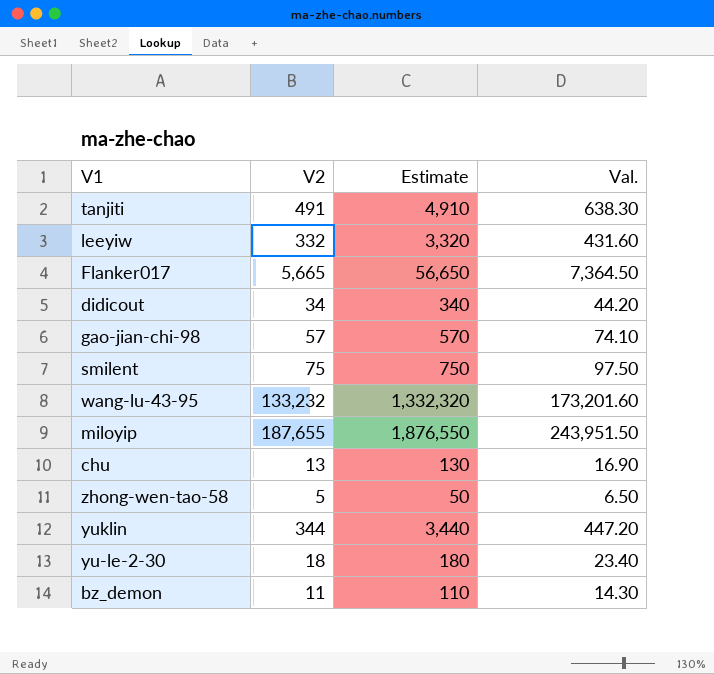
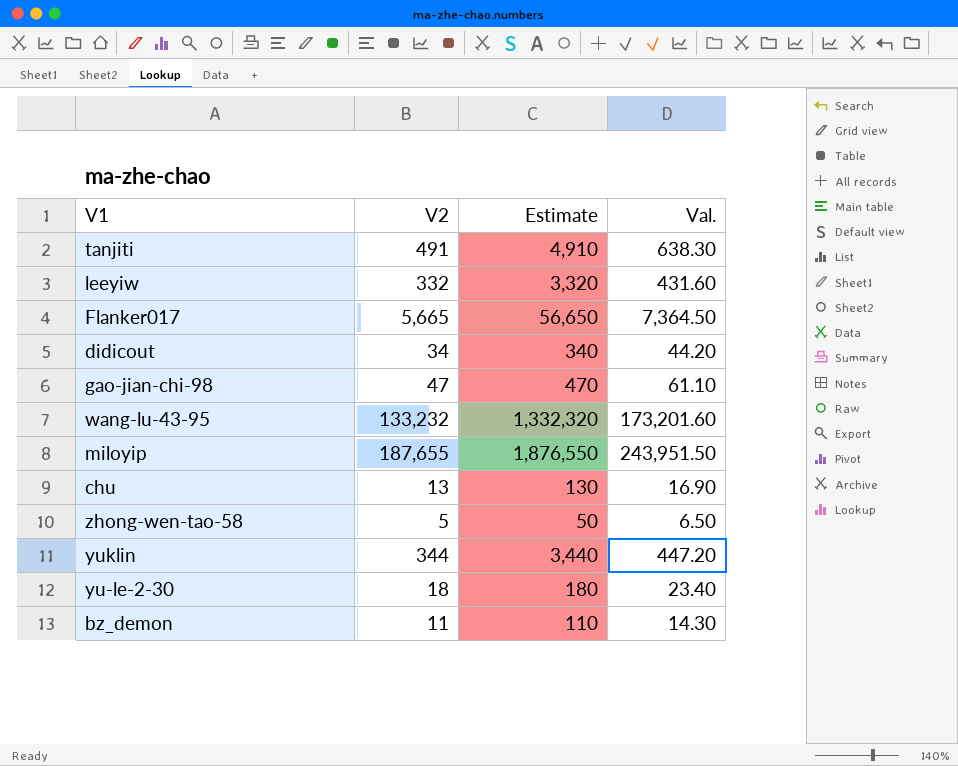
row smilent: 75 | 750 | 97.50 -> none
gao-jian-chi-98 | V2: 57 -> 47
gao-jian-chi-98 | Estimate: 570 -> 470
gao-jian-chi-98 | Val.: 74.10 -> 61.10

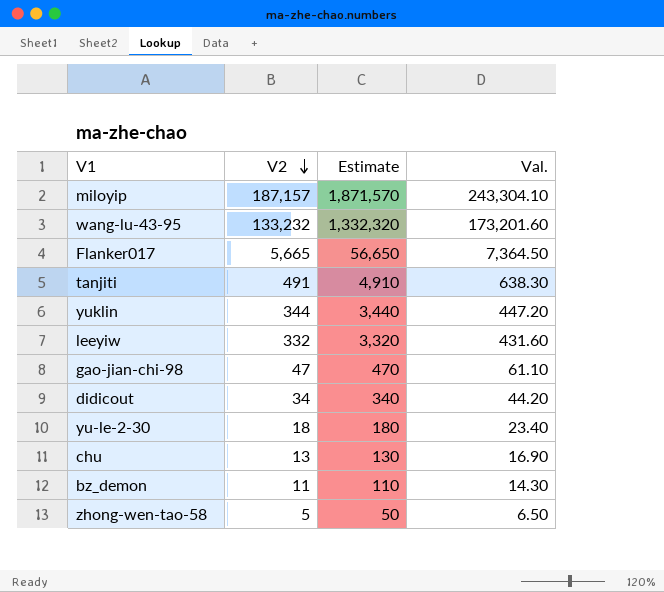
row order: none -> V2 descending
miloyip | V2: 187,655 -> 187,157
miloyip | Estimate: 1,876,550 -> 1,871,570
miloyip | Val.: 243,951.50 -> 243,304.10

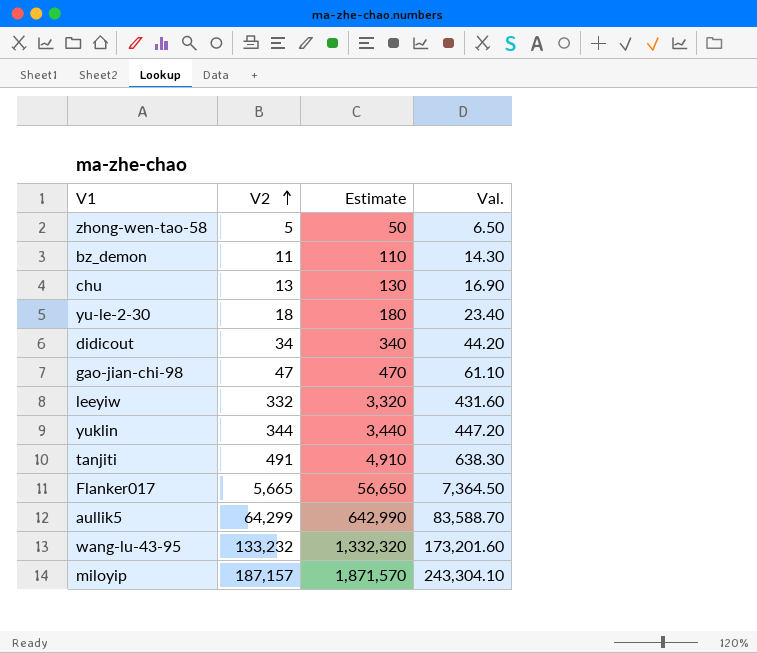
row order: V2 descending -> V2 ascending
row aullik5: none -> 64,299 | 642,990 | 83,588.70

